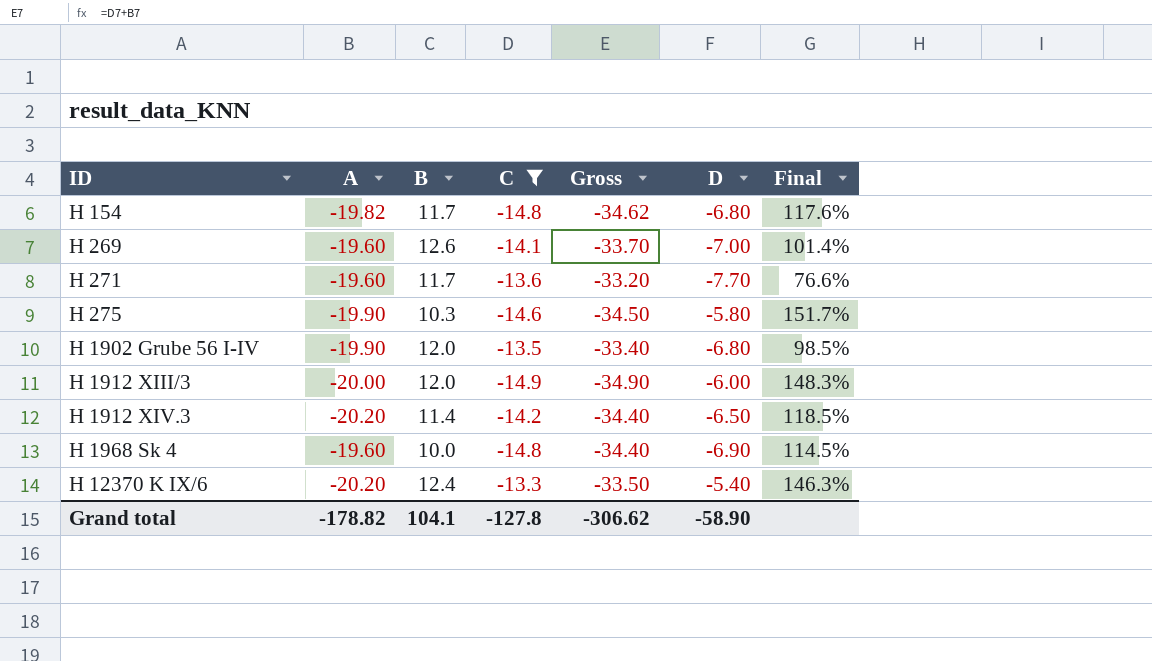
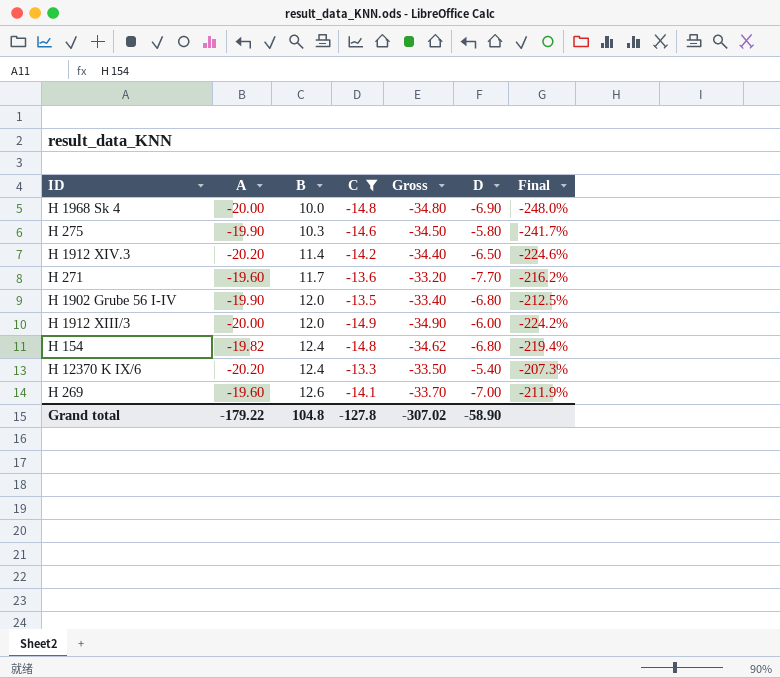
row order: ID ascending -> B ascending
column Final | formula: ([C] - [D]) / [D] -> ([C] - [B]) / [B]
H 1968 Sk 4 | A: -19.60 -> -20.00
H 1968 Sk 4 | Gross: -34.40 -> -34.80
H 154 | B: 11.7 -> 12.4
Grand total | A: -178.82 -> -179.22
Grand total | B: 104.1 -> 104.8
Grand total | Gross: -306.62 -> -307.02

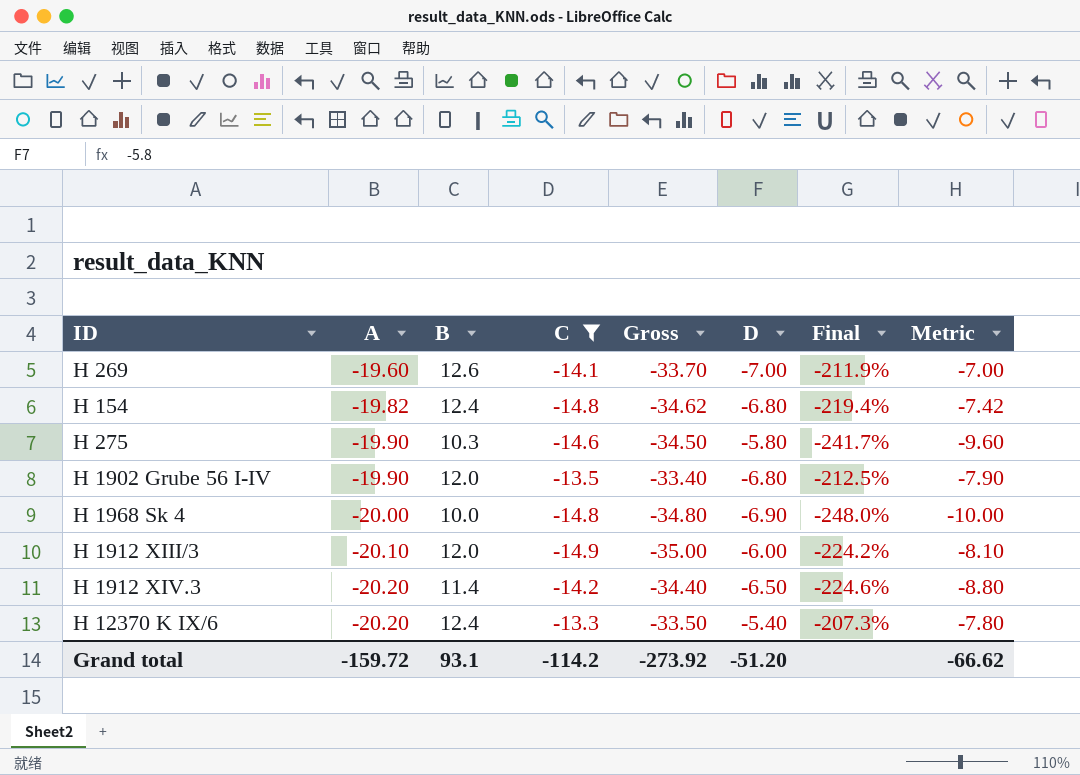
row order: B ascending -> A descending
column Metric | formula: none -> [A] + [B]
row H 271: -19.60 | 11.7 | -13.6 | -33.20 | -7.70 | -216.2% -> none
H 1912 XIII/3 | A: -20.00 -> -20.10
H 1912 XIII/3 | Gross: -34.90 -> -35.00
Grand total | A: -179.22 -> -159.72
Grand total | B: 104.8 -> 93.1
Grand total | C: -127.8 -> -114.2
Grand total | Gross: -307.02 -> -273.92
Grand total | D: -58.90 -> -51.20

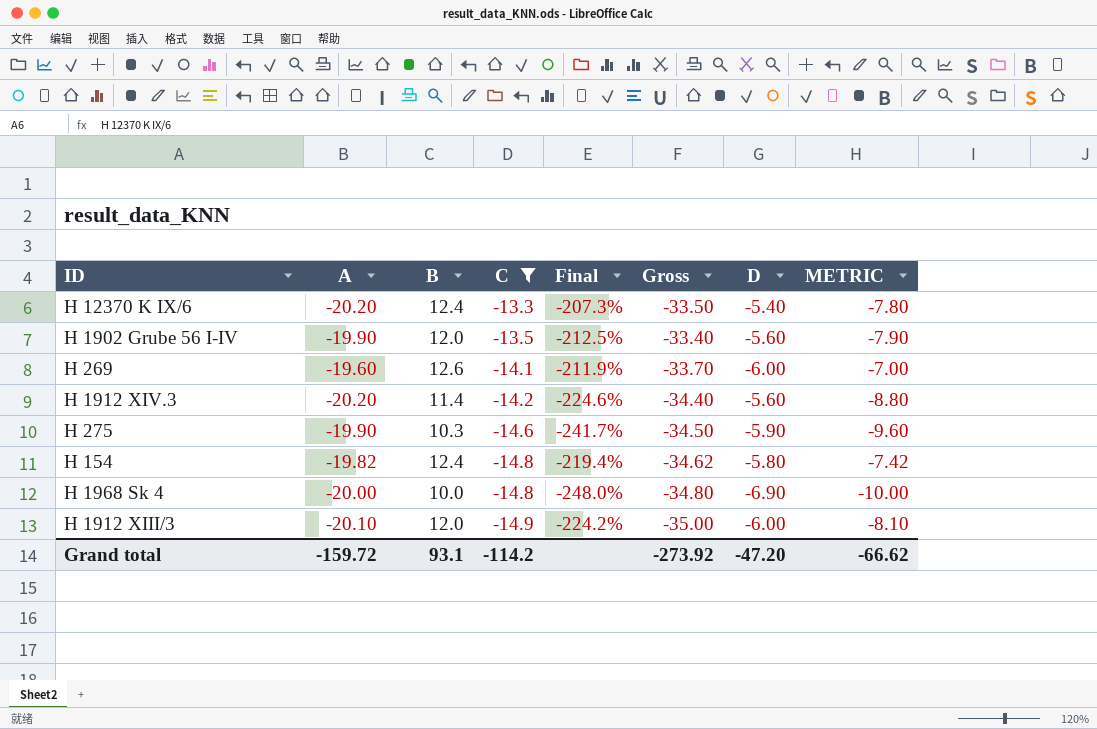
row order: A descending -> C descending
column Final | position: 7 -> 5
column name: Metric -> METRIC
H 1902 Grube 56 I-IV | D: -6.80 -> -5.60
H 269 | D: -7.00 -> -6.00
H 1912 XIV.3 | D: -6.50 -> -5.60
H 275 | D: -5.80 -> -5.90
H 154 | D: -6.80 -> -5.80
Grand total | D: -51.20 -> -47.20

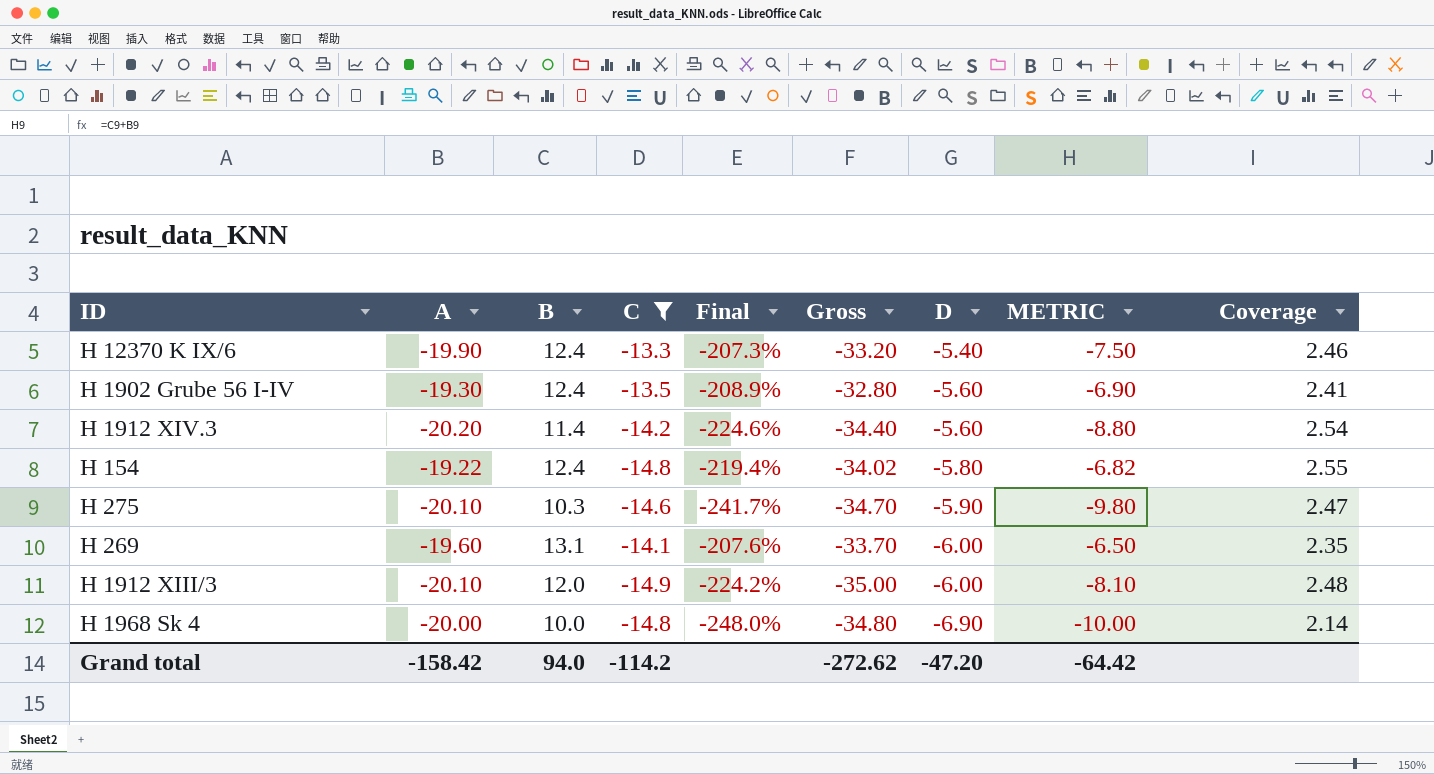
row order: C descending -> D descending
column Coverage | formula: none -> [C] / [D]
H 12370 K IX/6 | A: -20.20 -> -19.90
H 12370 K IX/6 | Gross: -33.50 -> -33.20
H 12370 K IX/6 | METRIC: -7.80 -> -7.50
H 1902 Grube 56 I-IV | A: -19.90 -> -19.30
H 1902 Grube 56 I-IV | B: 12.0 -> 12.4
H 1902 Grube 56 I-IV | Final: -212.5% -> -208.9%
H 1902 Grube 56 I-IV | Gross: -33.40 -> -32.80
H 1902 Grube 56 I-IV | METRIC: -7.90 -> -6.90
H 154 | A: -19.82 -> -19.22
H 154 | Gross: -34.62 -> -34.02
H 154 | METRIC: -7.42 -> -6.82
H 275 | A: -19.90 -> -20.10
H 275 | Gross: -34.50 -> -34.70
H 275 | METRIC: -9.60 -> -9.80
H 269 | B: 12.6 -> 13.1
H 269 | Final: -211.9% -> -207.6%
H 269 | METRIC: -7.00 -> -6.50
Grand total | A: -159.72 -> -158.42
Grand total | B: 93.1 -> 94.0
Grand total | Gross: -273.92 -> -272.62
Grand total | METRIC: -66.62 -> -64.42

